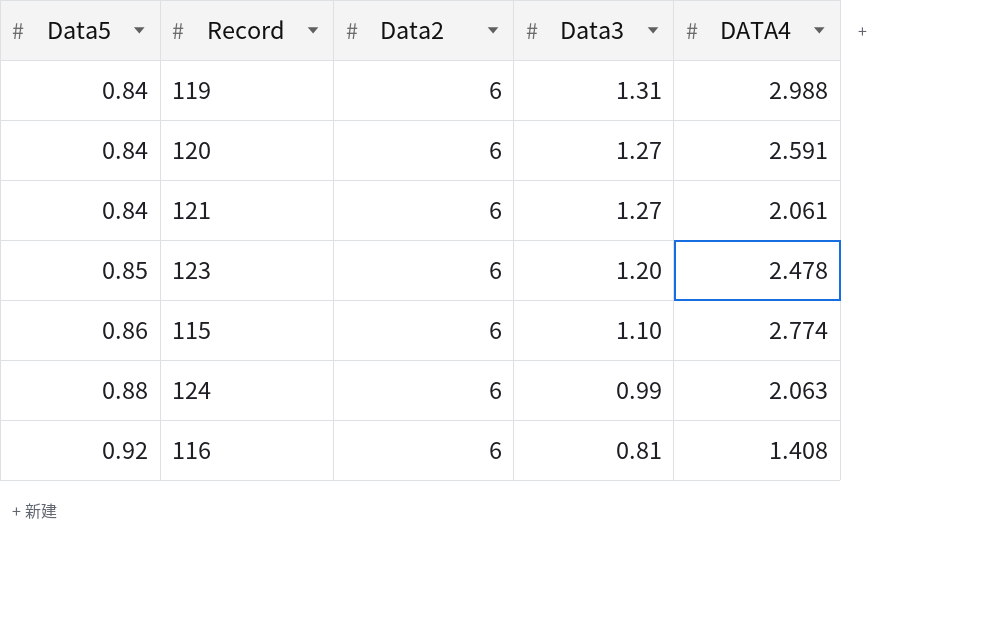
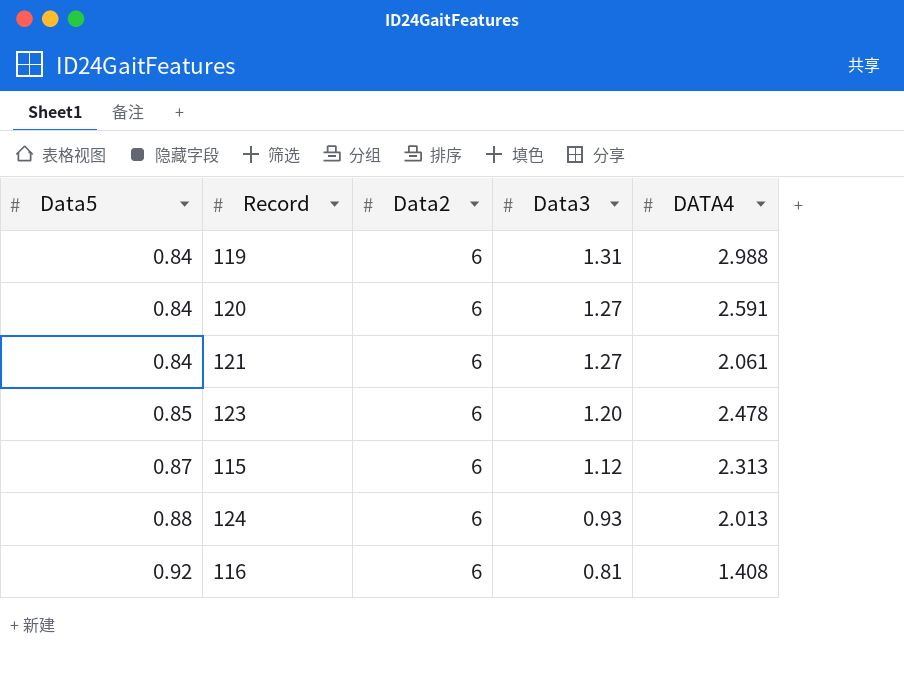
115 | Data5: 0.86 -> 0.87
115 | Data3: 1.10 -> 1.12
115 | DATA4: 2.774 -> 2.313
124 | Data3: 0.99 -> 0.93
124 | DATA4: 2.063 -> 2.013

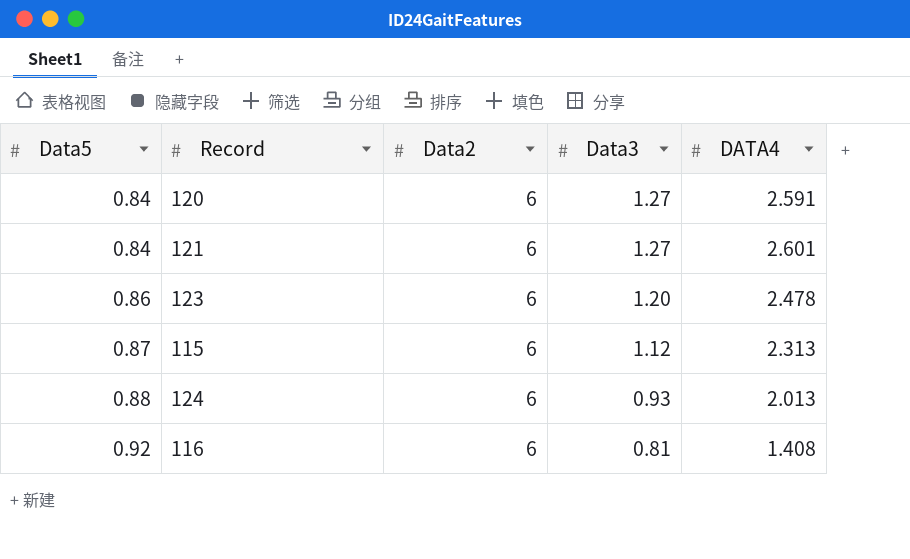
row 119: 0.84 | 6 | 1.31 | 2.988 -> none
121 | DATA4: 2.061 -> 2.601
123 | Data5: 0.85 -> 0.86

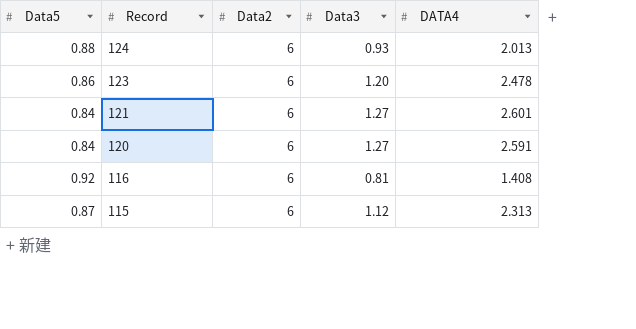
row order: Data5 ascending -> Record descending

